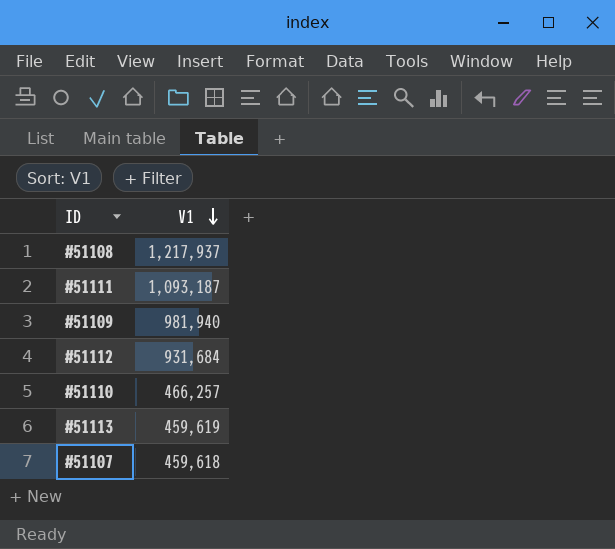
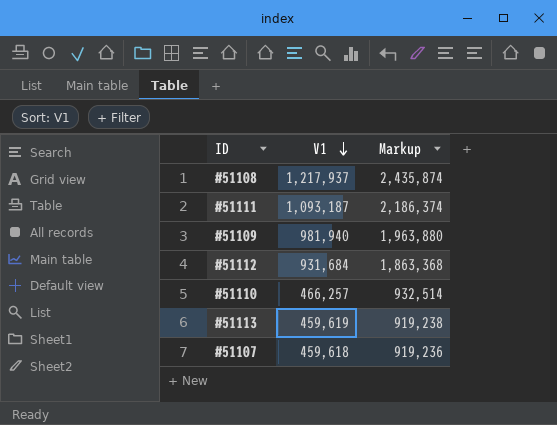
column Markup | formula: none -> [V1] * 2

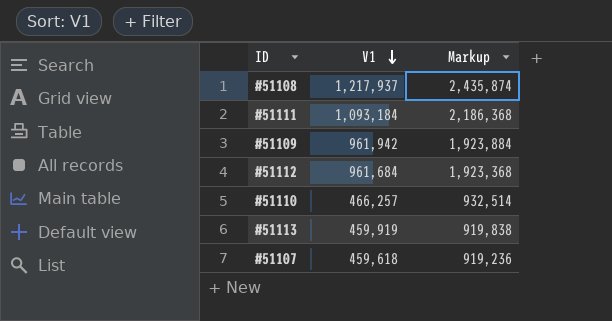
#51111 | V1: 1,093,187 -> 1,093,184
#51111 | Markup: 2,186,374 -> 2,186,368
#51109 | V1: 981,940 -> 961,942
#51109 | Markup: 1,963,880 -> 1,923,884
#51112 | V1: 931,684 -> 961,684
#51112 | Markup: 1,863,368 -> 1,923,368
#51113 | V1: 459,619 -> 459,919
#51113 | Markup: 919,238 -> 919,838

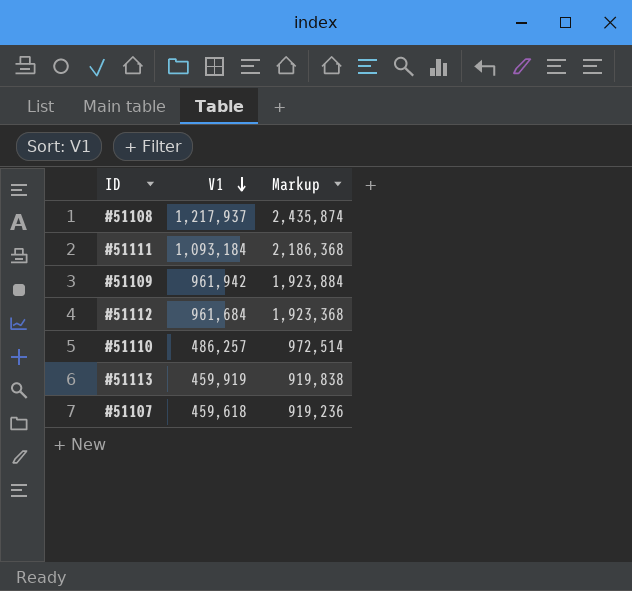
#51110 | V1: 466,257 -> 486,257
#51110 | Markup: 932,514 -> 972,514

